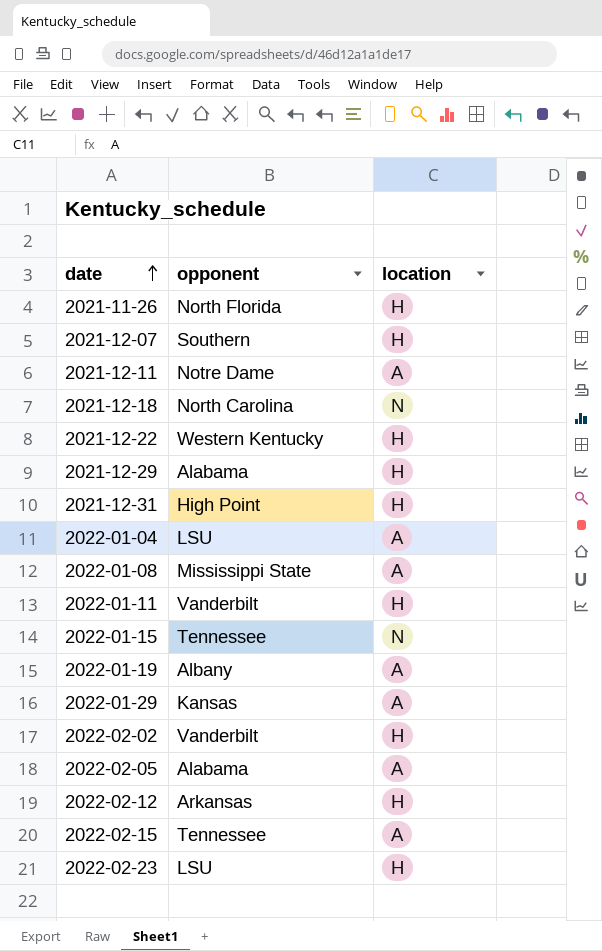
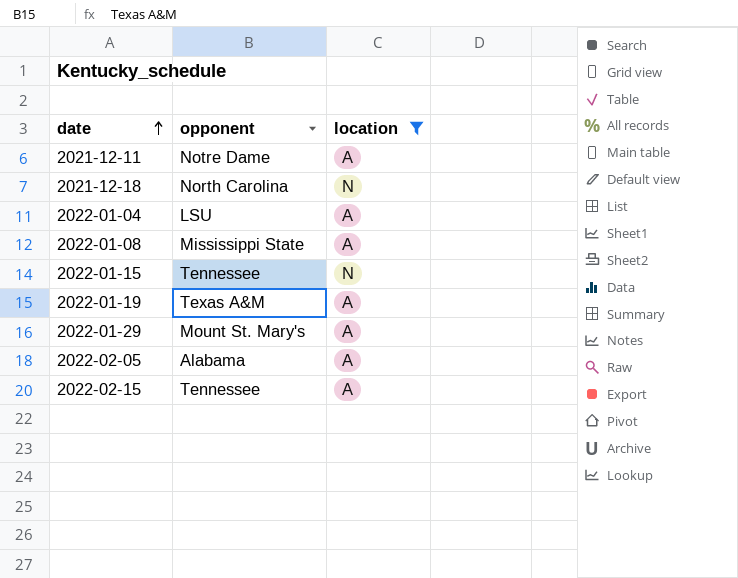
filter: none -> location != H
2022-01-19 | opponent: Albany -> Texas A&M
2022-01-29 | opponent: Kansas -> Mount St. Mary's

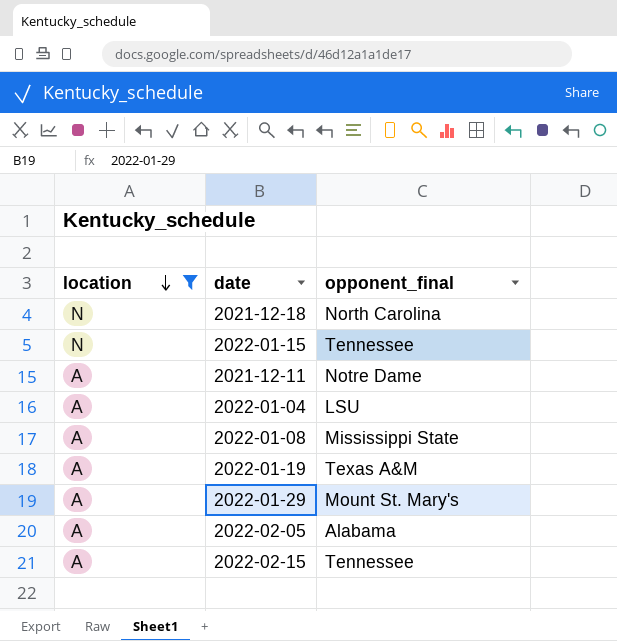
row order: date ascending -> location descending
column location | position: 3 -> 1
column name: opponent -> opponent_final

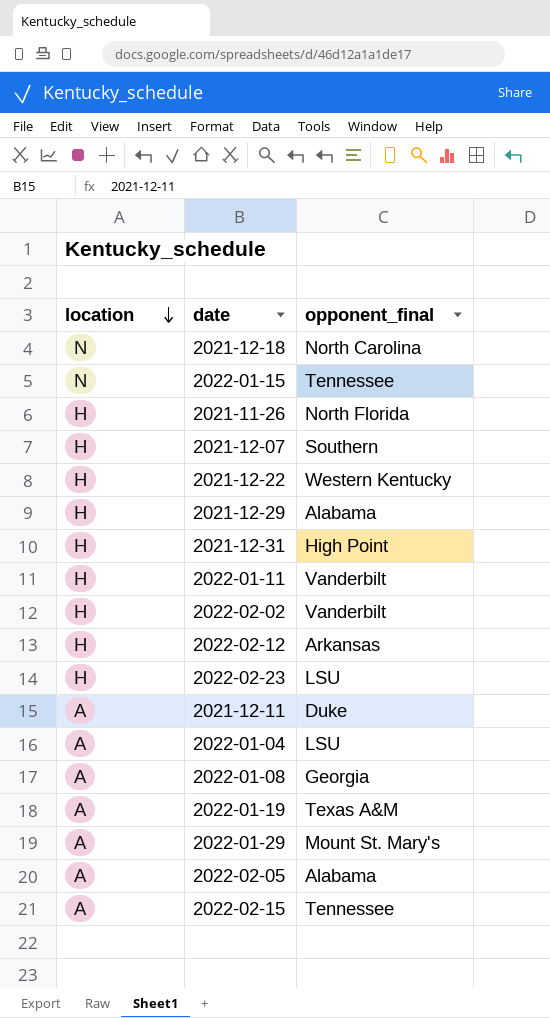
filter: location != H -> none
2021-12-11 | opponent_final: Notre Dame -> Duke
2022-01-08 | opponent_final: Mississippi State -> Georgia

